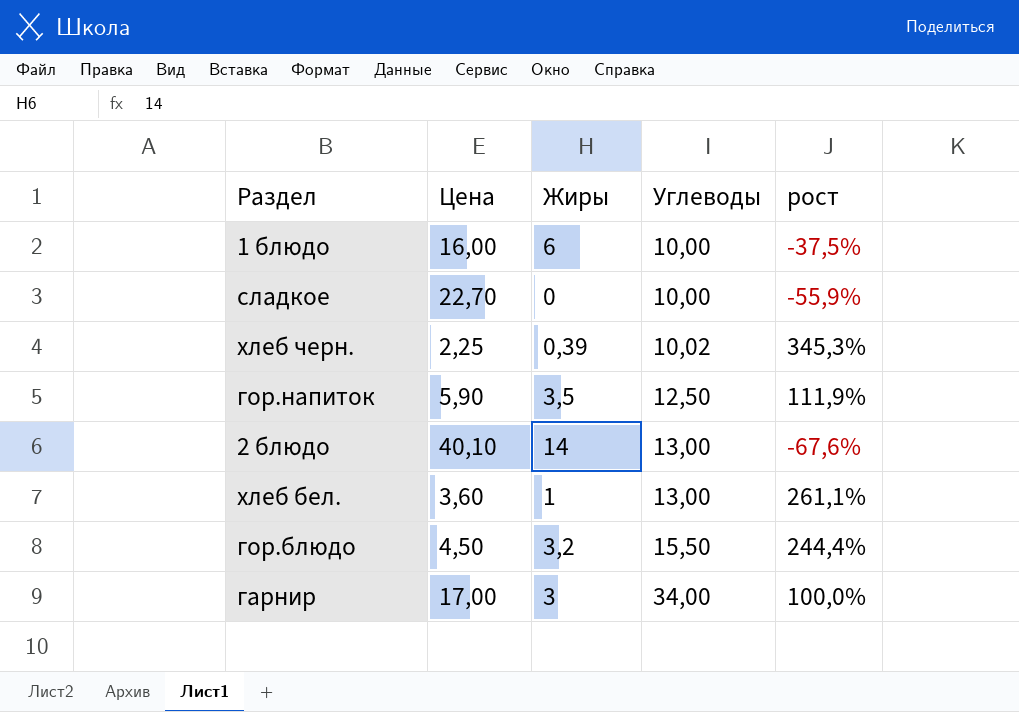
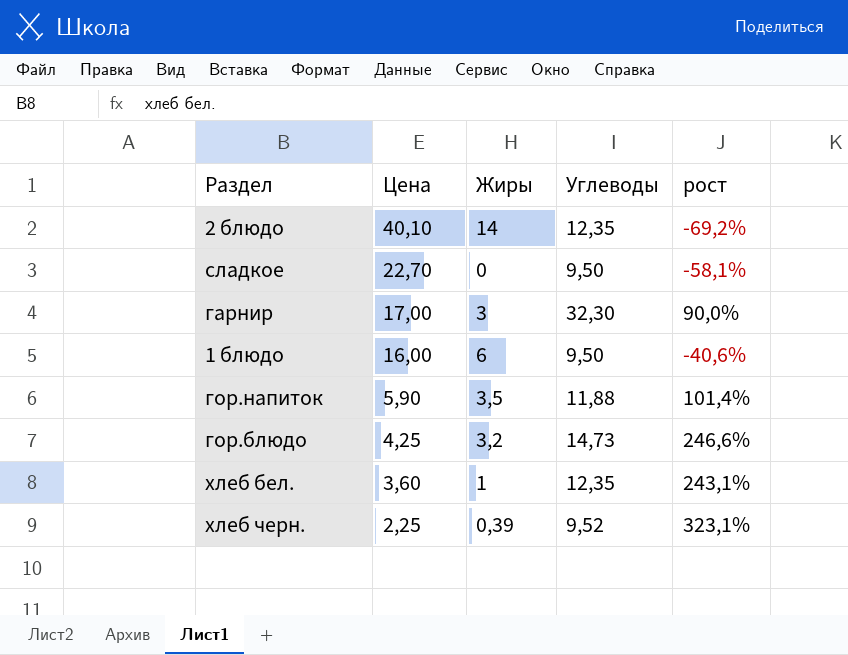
row order: Углеводы ascending -> Цена descending
2 блюдо | Углеводы: 13,00 -> 12,35
2 блюдо | рост: -67,6% -> -69,2%
сладкое | Углеводы: 10,00 -> 9,50
сладкое | рост: -55,9% -> -58,1%
гарнир | Углеводы: 34,00 -> 32,30
гарнир | рост: 100,0% -> 90,0%
1 блюдо | Углеводы: 10,00 -> 9,50
1 блюдо | рост: -37,5% -> -40,6%
гор.напиток | Углеводы: 12,50 -> 11,88
гор.напиток | рост: 111,9% -> 101,4%
гор.блюдо | Цена: 4,50 -> 4,25
гор.блюдо | Углеводы: 15,50 -> 14,73
гор.блюдо | рост: 244,4% -> 246,6%
хлеб бел. | Углеводы: 13,00 -> 12,35
хлеб бел. | рост: 261,1% -> 243,1%
хлеб черн. | Углеводы: 10,02 -> 9,52
хлеб черн. | рост: 345,3% -> 323,1%

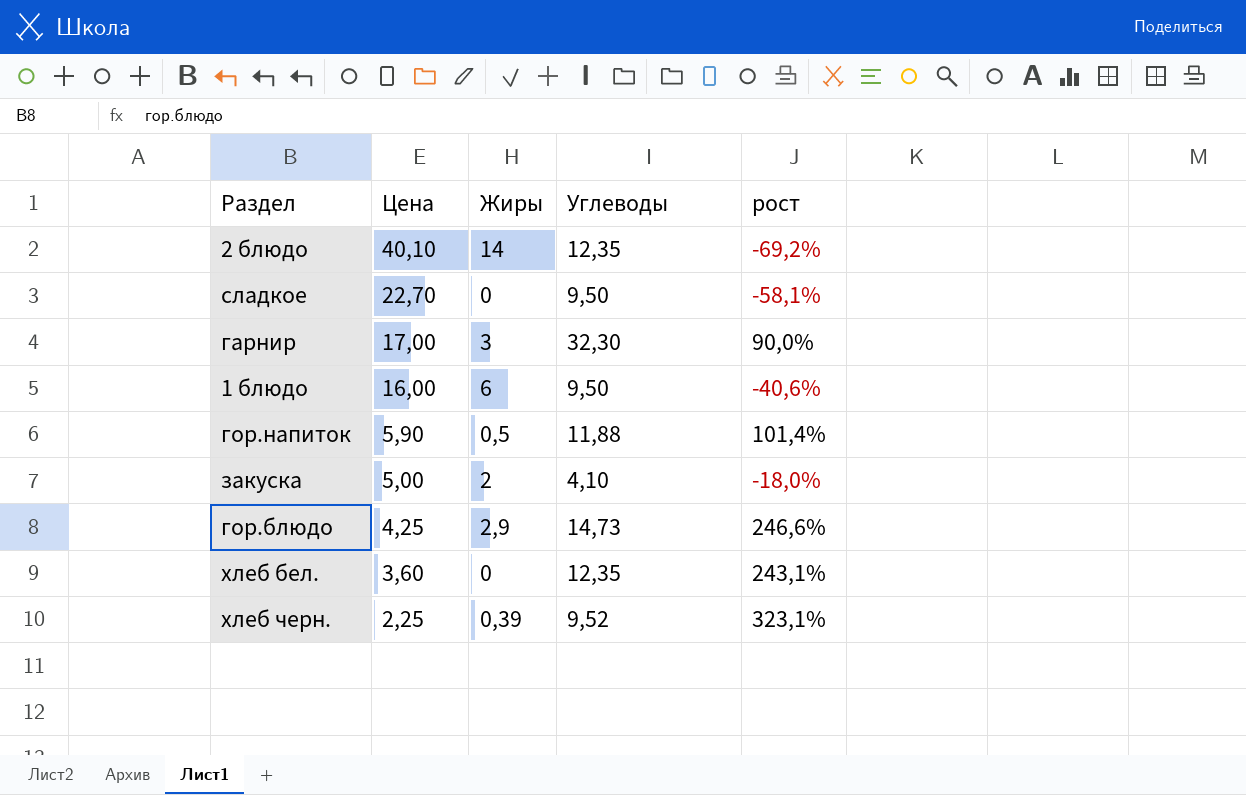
гор.напиток | Жиры: 3,5 -> 0,5
row закуска: none -> 5,00 | 2 | 4,10 | -18,0%
гор.блюдо | Жиры: 3,2 -> 2,9
хлеб бел. | Жиры: 1 -> 0

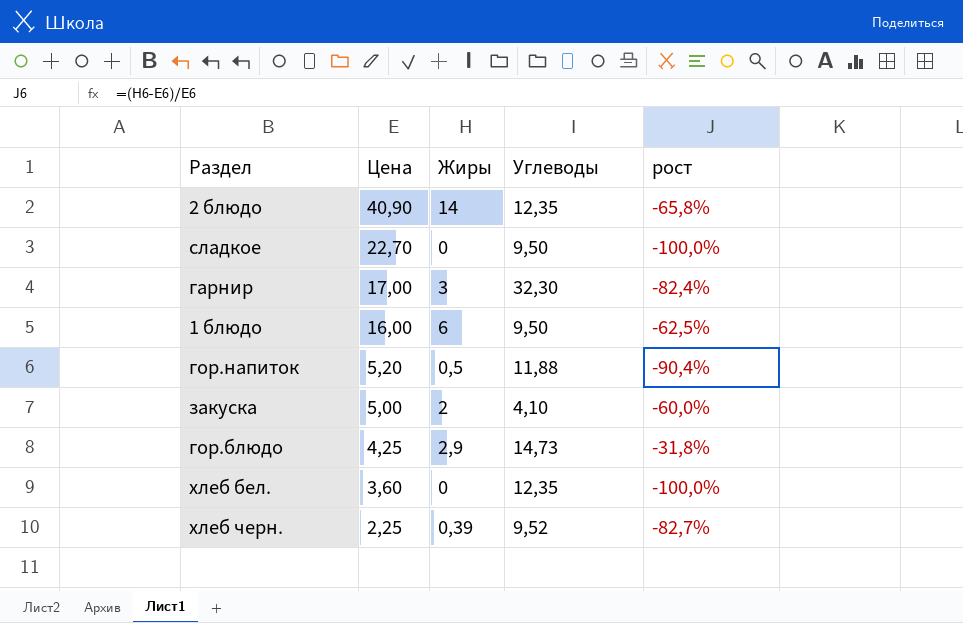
column рост | formula: ([Углеводы] - [Цена]) / [Цена] -> ([Жиры] - [Цена]) / [Цена]
2 блюдо | Цена: 40,10 -> 40,90
гор.напиток | Цена: 5,90 -> 5,20

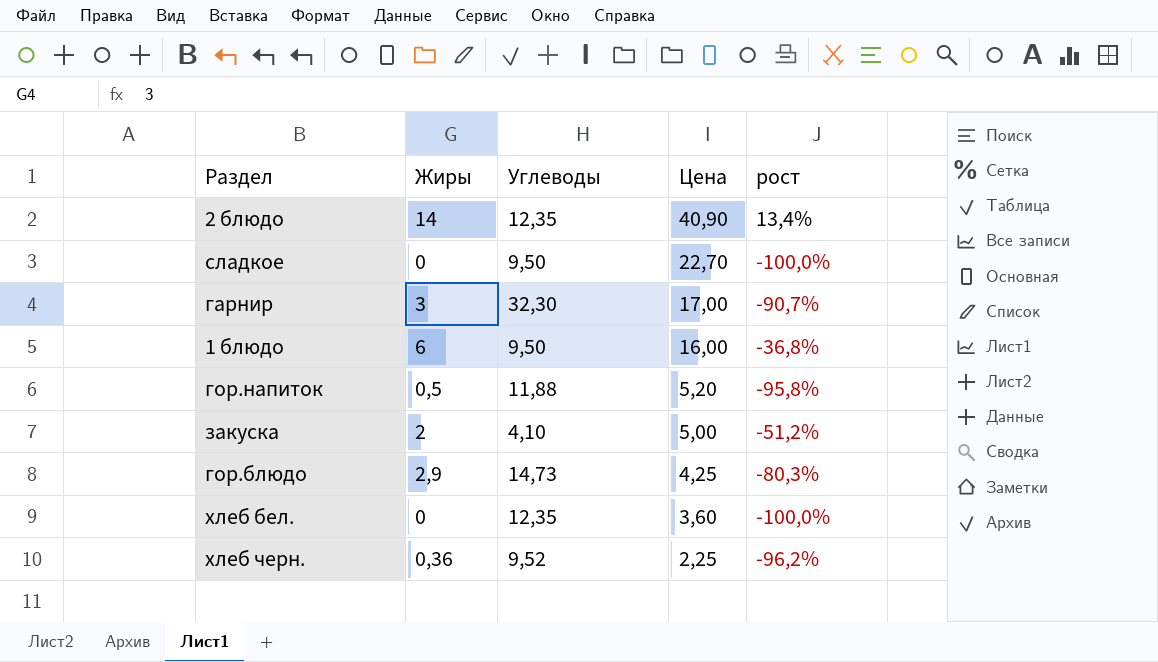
column Цена | position: 2 -> 4
column рост | formula: ([Жиры] - [Цена]) / [Цена] -> ([Жиры] - [Углеводы]) / [Углеводы]
хлеб черн. | Жиры: 0,39 -> 0,36

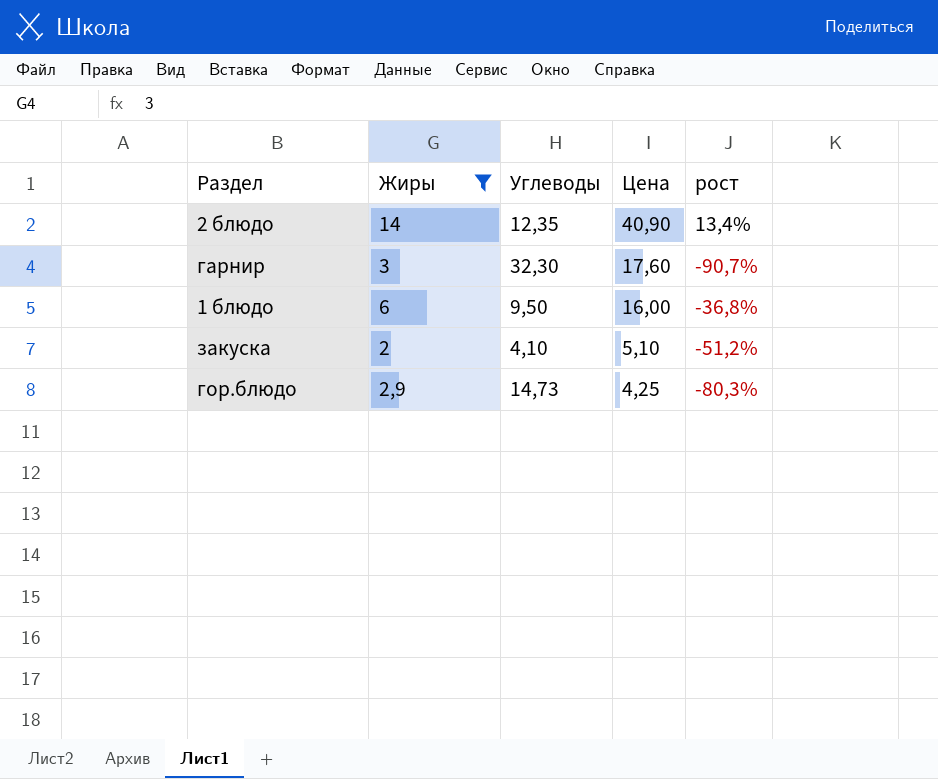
filter: none -> Жиры >= 2
гарнир | Цена: 17,00 -> 17,60
закуска | Цена: 5,00 -> 5,10

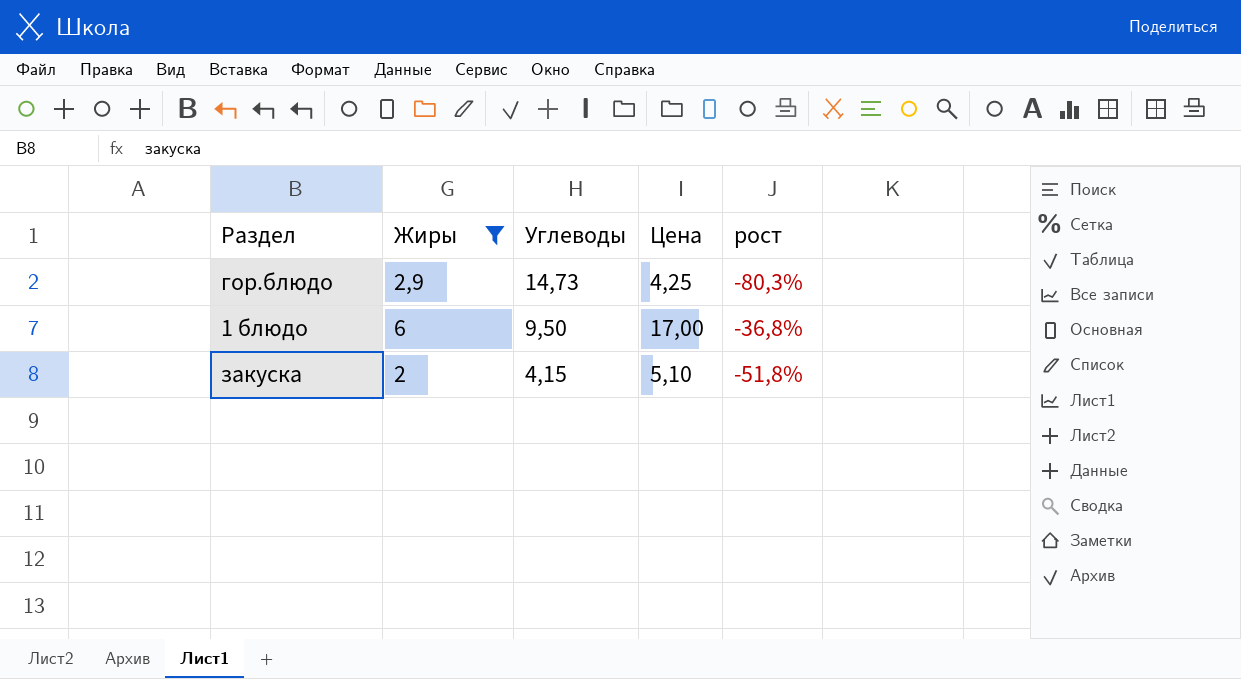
row order: Цена descending -> Углеводы descending
row 2 блюдо: 14 | 12,35 | 40,90 | 13,4% -> none
row гарнир: 3 | 32,30 | 17,60 | -90,7% -> none
1 блюдо | Цена: 16,00 -> 17,00
закуска | Углеводы: 4,10 -> 4,15
закуска | рост: -51,2% -> -51,8%

